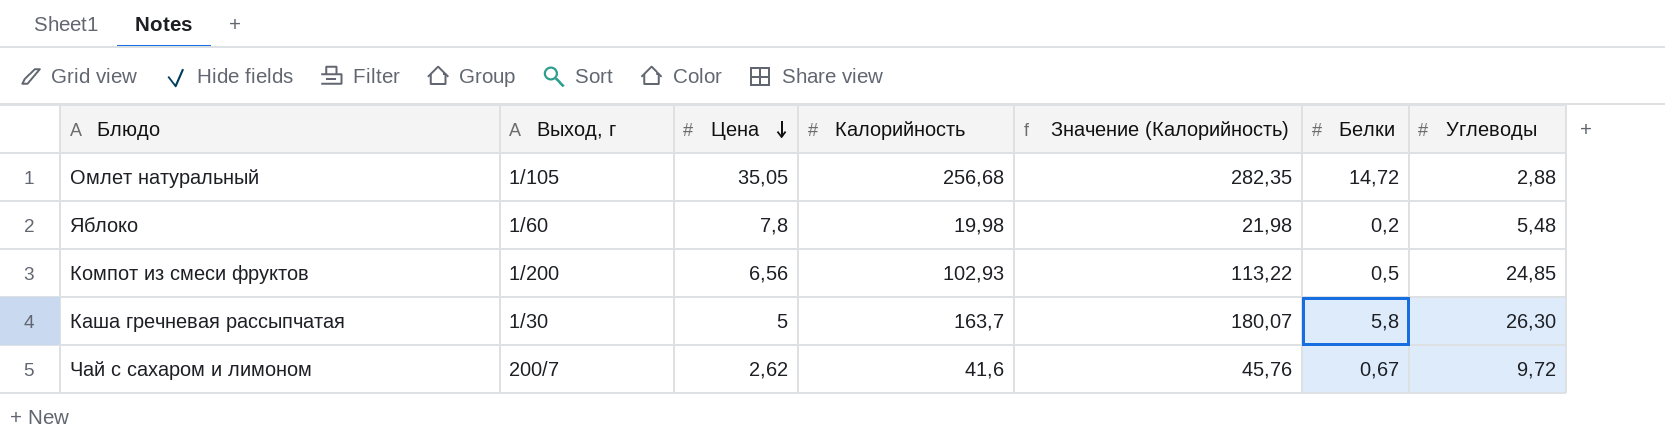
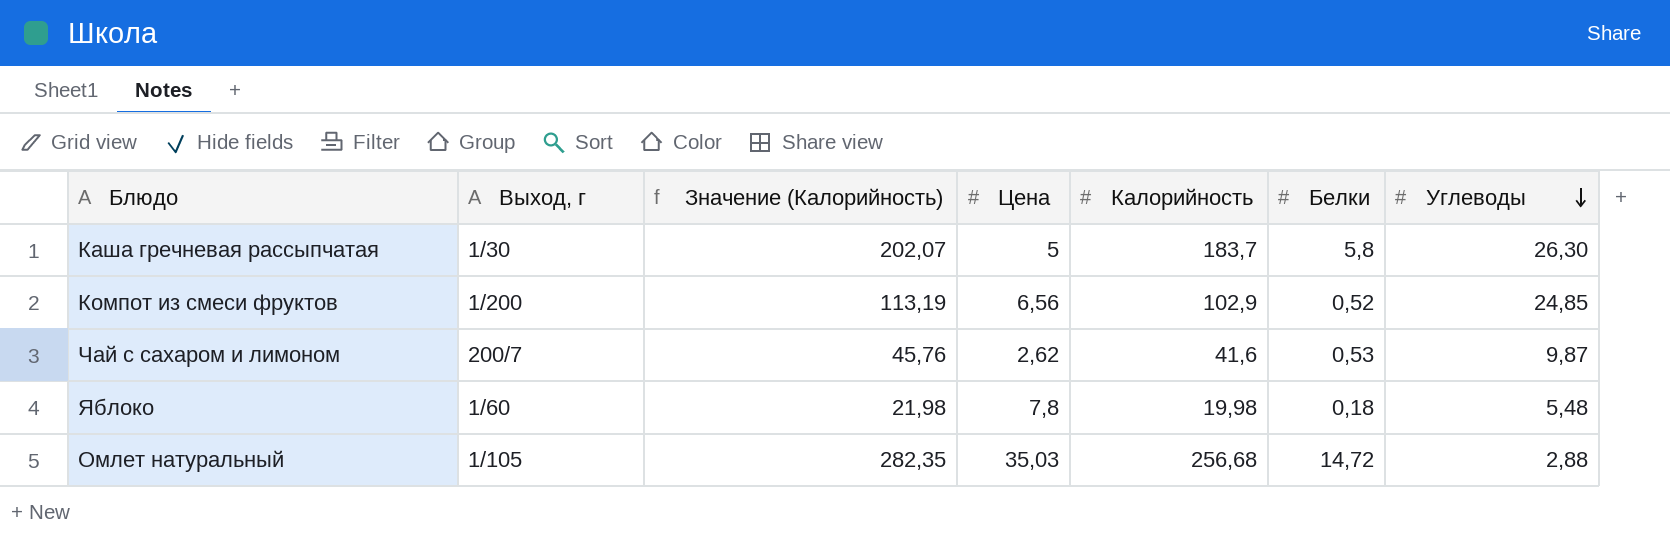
row order: Цена descending -> Углеводы descending
column Значение (Калорийность) | position: 5 -> 3
Каша гречневая рассыпчатая | Значение (Калорийность): 180,07 -> 202,07
Каша гречневая рассыпчатая | Калорийность: 163,7 -> 183,7
Компот из смеси фруктов | Значение (Калорийность): 113,22 -> 113,19
Компот из смеси фруктов | Калорийность: 102,93 -> 102,9
Компот из смеси фруктов | Белки: 0,5 -> 0,52
Чай с сахаром и лимоном | Белки: 0,67 -> 0,53
Чай с сахаром и лимоном | Углеводы: 9,72 -> 9,87
Яблоко | Белки: 0,2 -> 0,18
Омлет натуральный | Цена: 35,05 -> 35,03

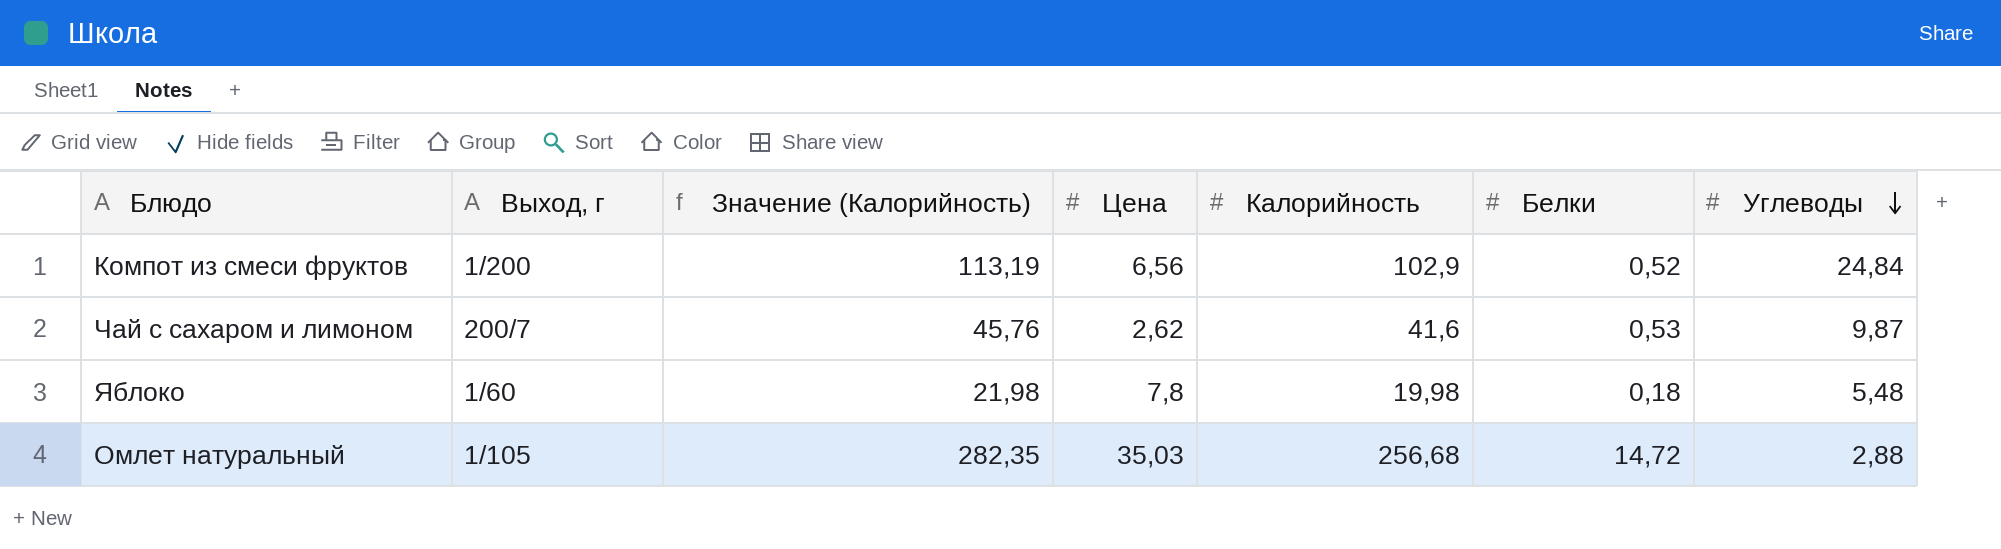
row Каша гречневая рассыпчатая: 1/30 | 202,07 | 5 | 183,7 | 5,8 | 26,30 -> none
Компот из смеси фруктов | Углеводы: 24,85 -> 24,84

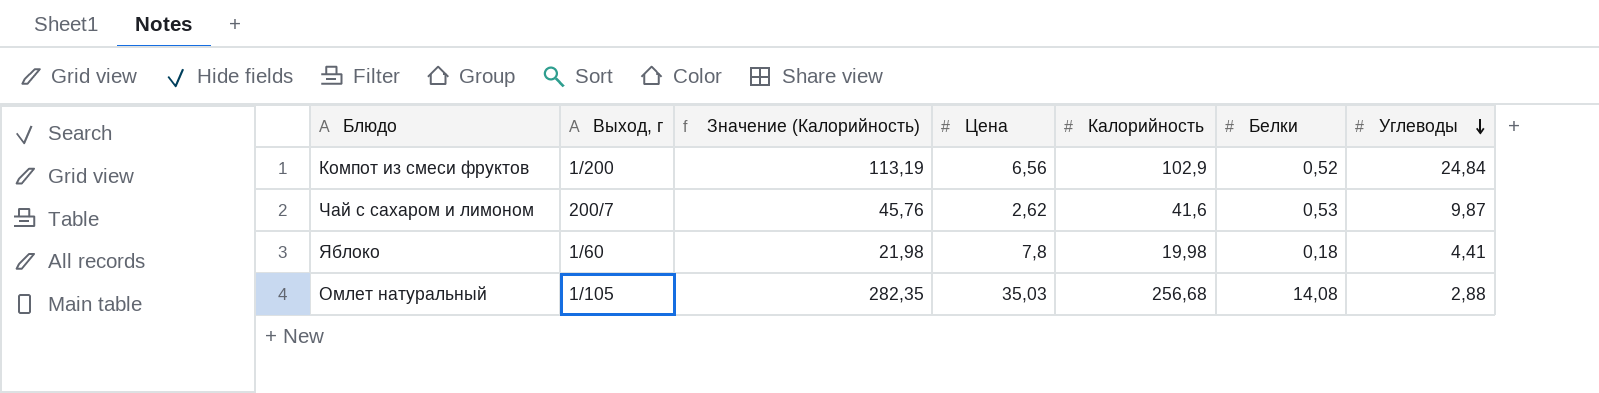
Яблоко | Углеводы: 5,48 -> 4,41
Омлет натуральный | Белки: 14,72 -> 14,08

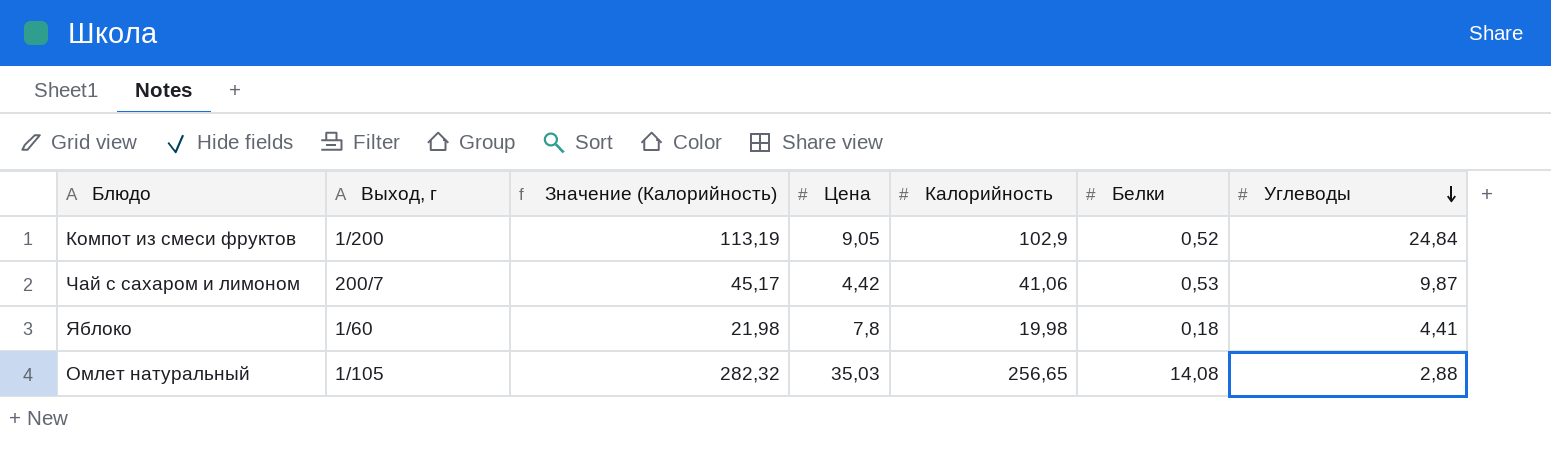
Компот из смеси фруктов | Цена: 6,56 -> 9,05
Чай с сахаром и лимоном | Значение (Калорийность): 45,76 -> 45,17
Чай с сахаром и лимоном | Цена: 2,62 -> 4,42
Чай с сахаром и лимоном | Калорийность: 41,6 -> 41,06
Омлет натуральный | Значение (Калорийность): 282,35 -> 282,32
Омлет натуральный | Калорийность: 256,68 -> 256,65

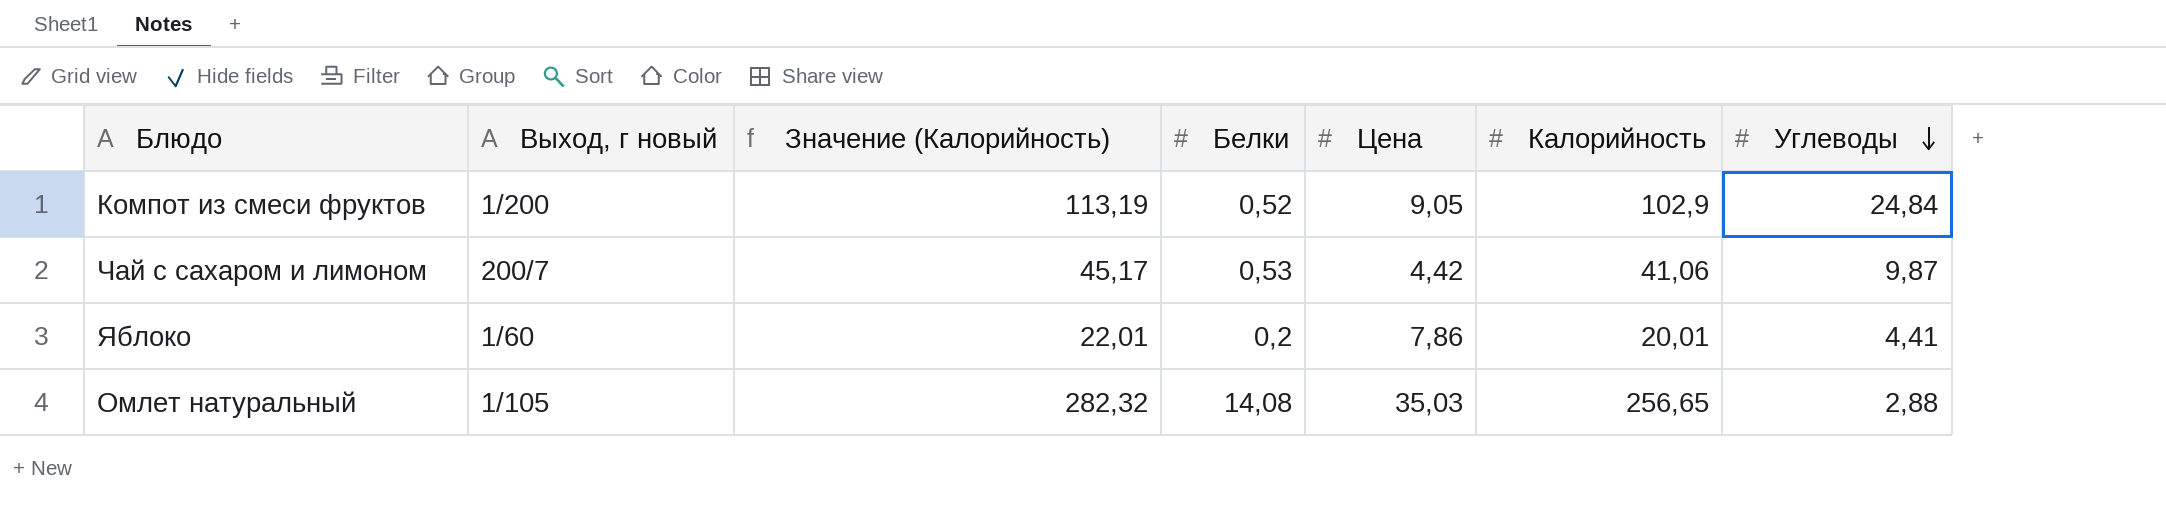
column name: Выход, г -> Выход, г новый
column Белки | position: 6 -> 4
Яблоко | Значение (Калорийность): 21,98 -> 22,01
Яблоко | Белки: 0,18 -> 0,2
Яблоко | Цена: 7,8 -> 7,86
Яблоко | Калорийность: 19,98 -> 20,01

